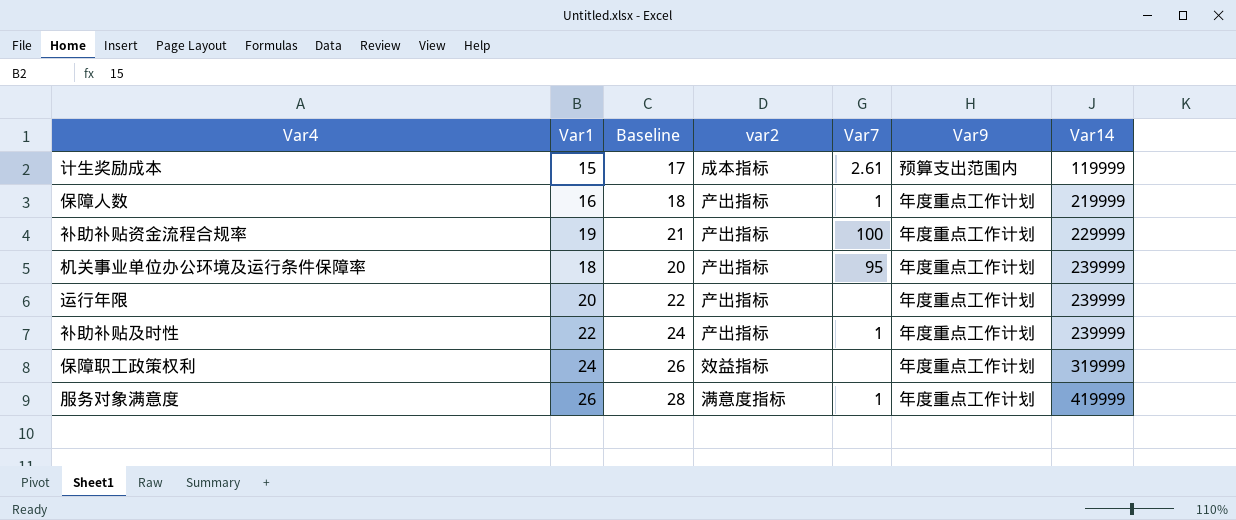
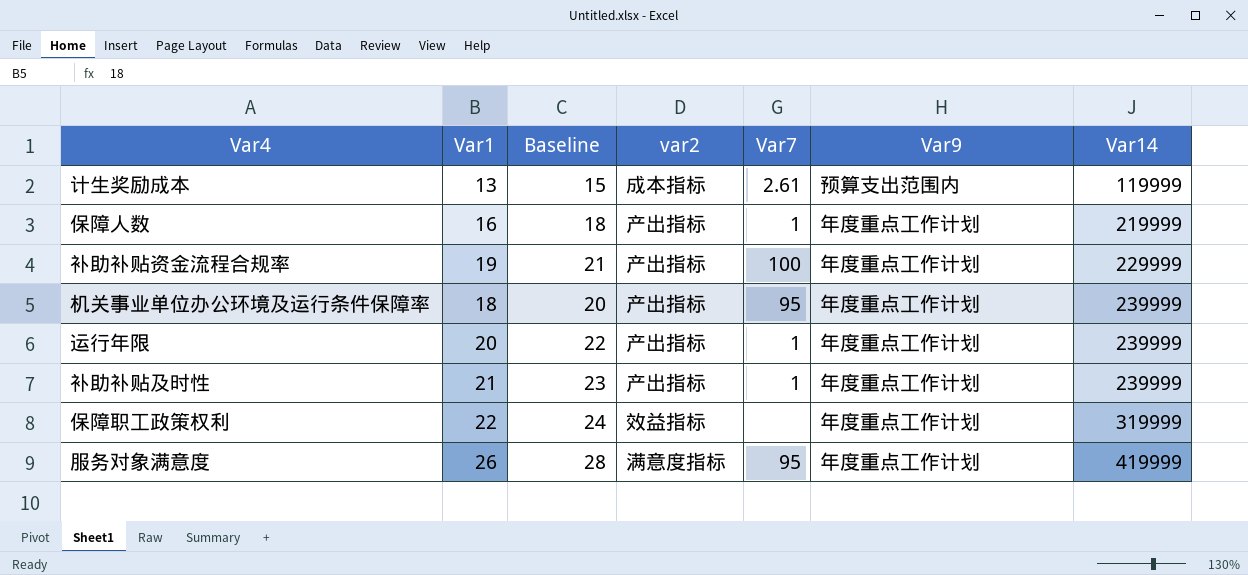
计生奖励成本 | Var1: 15 -> 13
计生奖励成本 | Baseline: 17 -> 15
运行年限 | Var7: none -> 1
补助补贴及时性 | Var1: 22 -> 21
补助补贴及时性 | Baseline: 24 -> 23
保障职工政策权利 | Var1: 24 -> 22
保障职工政策权利 | Baseline: 26 -> 24
服务对象满意度 | Var7: 1 -> 95

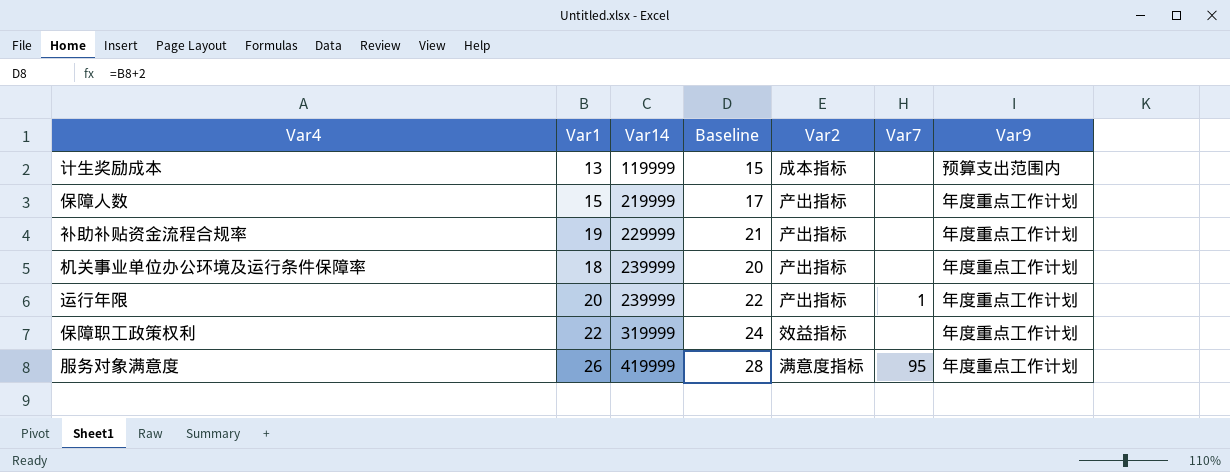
column Var14 | position: 7 -> 3
column name: var2 -> Var2
row 补助补贴及时性: 21 | 23 | 产出指标 | 1 | 年度重点工作计划 | 239999 -> none
计生奖励成本 | Var7: 2.61 -> none
保障人数 | Var1: 16 -> 15
保障人数 | Baseline: 18 -> 17
保障人数 | Var7: 1 -> none
补助补贴资金流程合规率 | Var7: 100 -> none
机关事业单位办公环境及运行条件保障率 | Var7: 95 -> none

